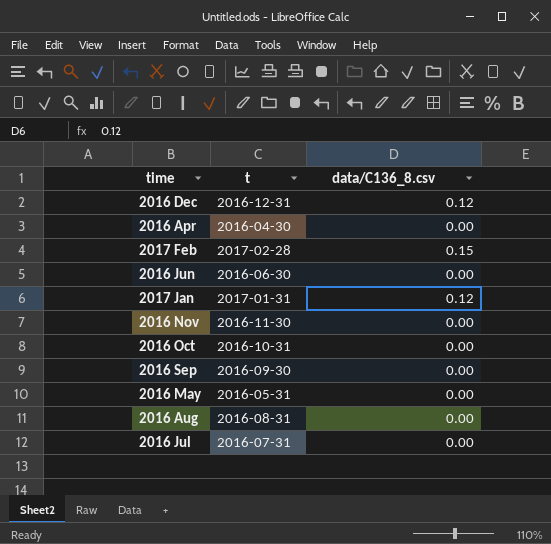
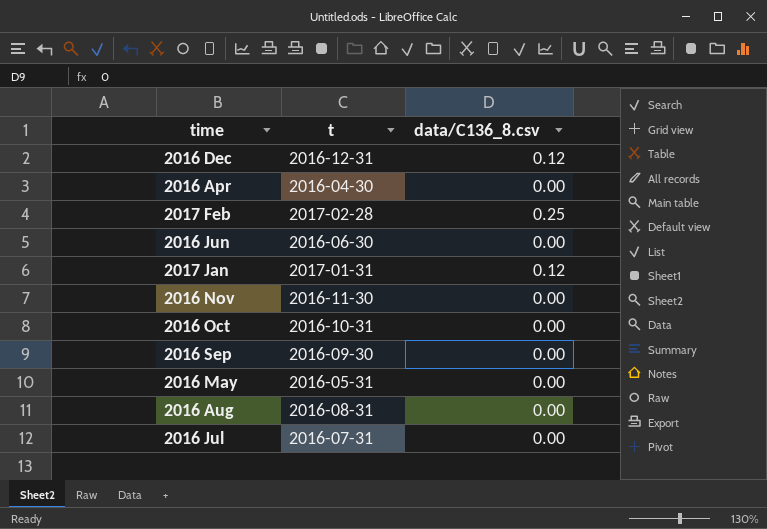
2017 Feb | data/C136_8.csv: 0.15 -> 0.25

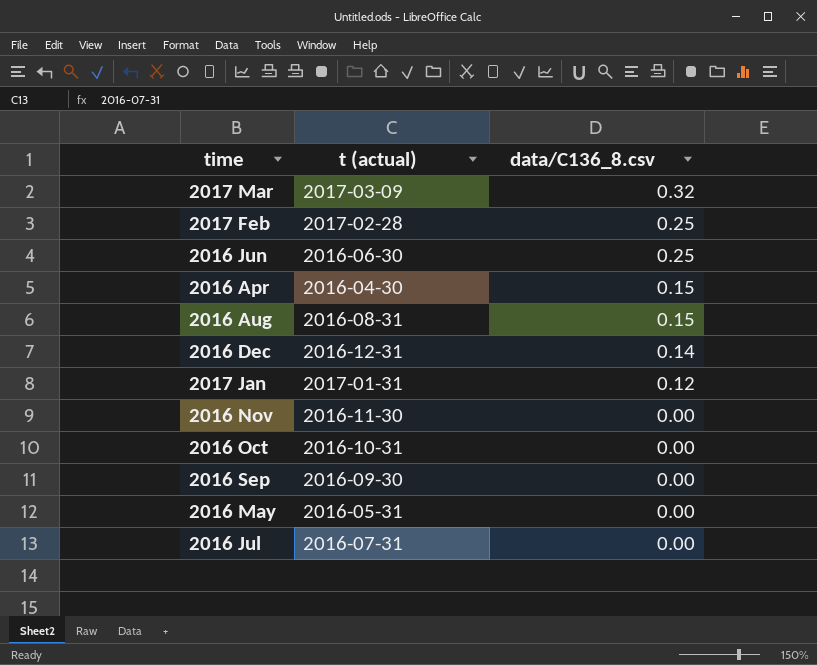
row order: none -> data/C136_8.csv descending
column name: t -> t (actual)
row 2017 Mar: none -> 2017-03-09 | 0.32
2016 Jun | data/C136_8.csv: 0.00 -> 0.25
2016 Apr | data/C136_8.csv: 0.00 -> 0.15
2016 Aug | data/C136_8.csv: 0.00 -> 0.15
2016 Dec | data/C136_8.csv: 0.12 -> 0.14

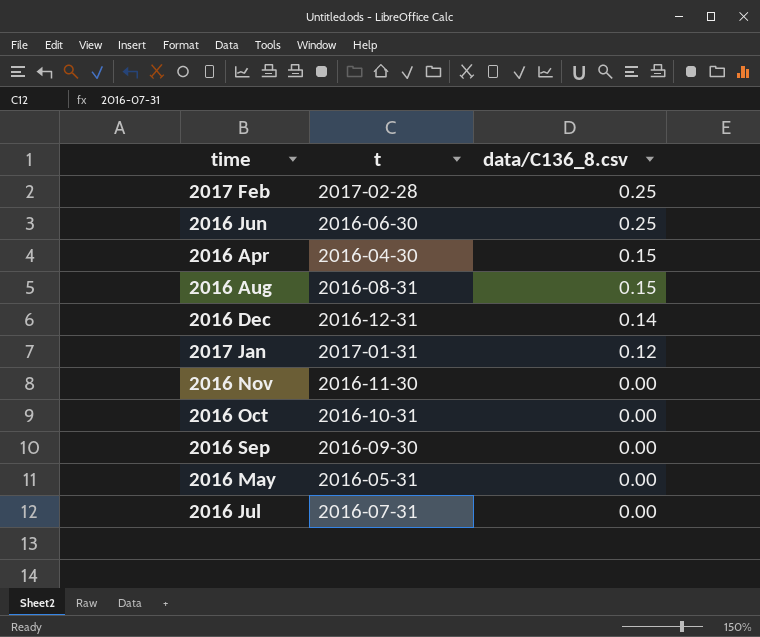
column name: t (actual) -> t
row 2017 Mar: 2017-03-09 | 0.32 -> none

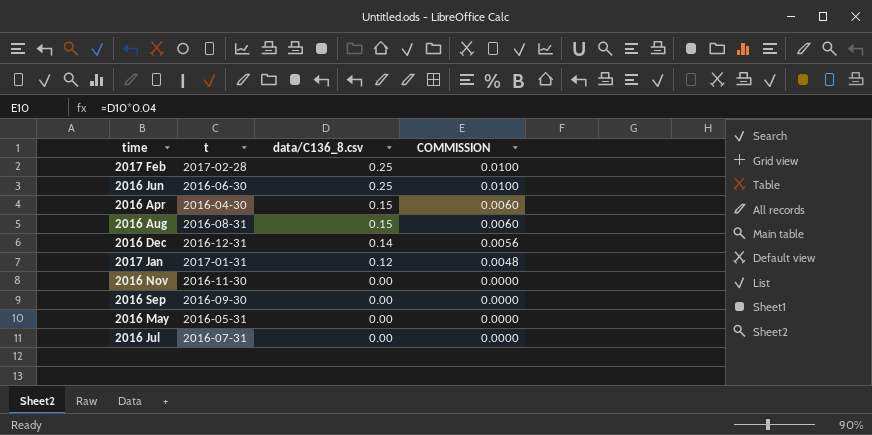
column COMMISSION | formula: none -> [data/C136_8.csv] * 0.04
row 2016 Oct: 2016-10-31 | 0.00 -> none

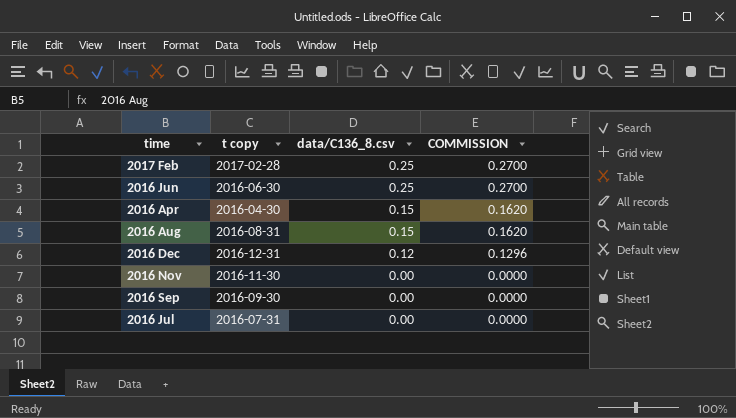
column name: t -> t copy
column COMMISSION | formula: [data/C136_8.csv] * 0.04 -> [data/C136_8.csv] * 1.08
row 2017 Jan: 2017-01-31 | 0.12 | 0.0048 -> none
row 2016 May: 2016-05-31 | 0.00 | 0.0000 -> none
2016 Dec | data/C136_8.csv: 0.14 -> 0.12

